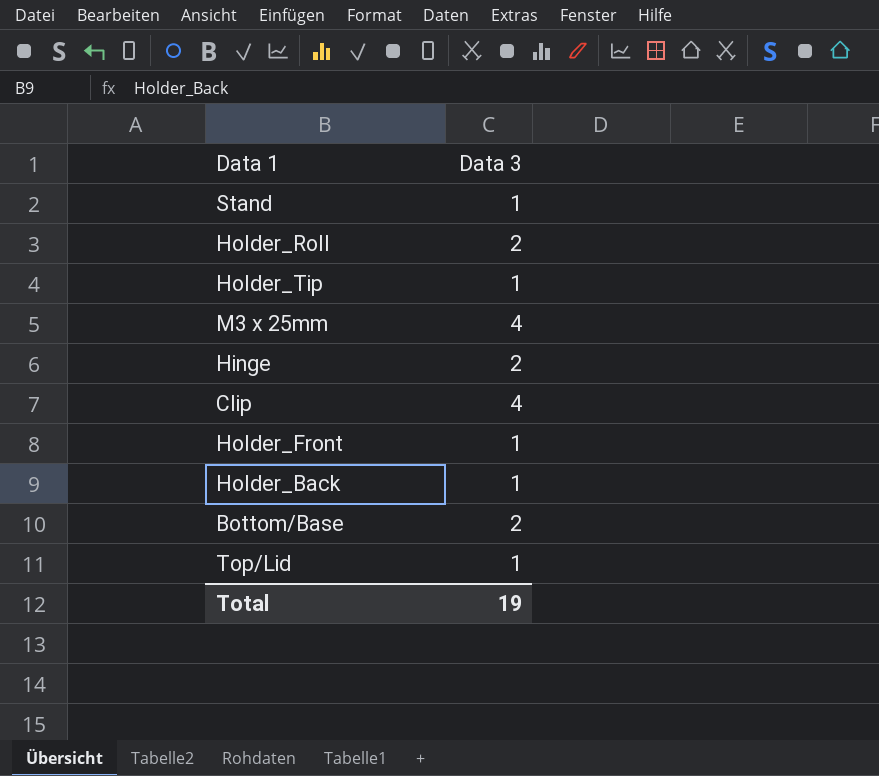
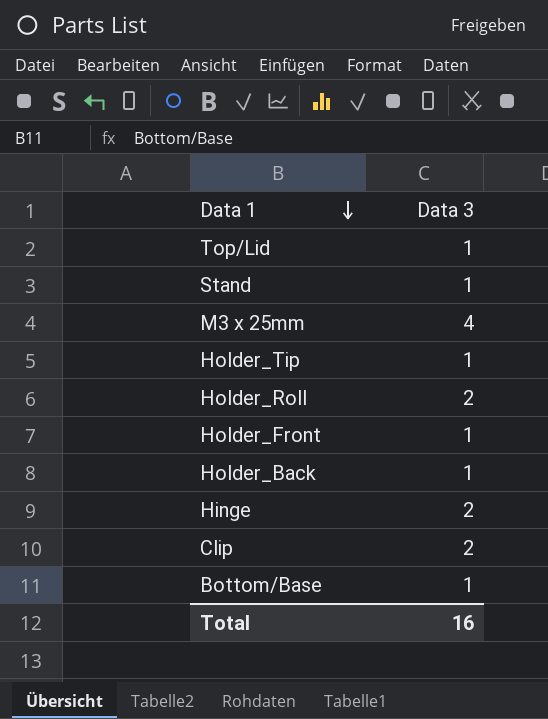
row order: none -> Data 1 descending
Clip | Data 3: 4 -> 2
Bottom/Base | Data 3: 2 -> 1
Total | Data 3: 19 -> 16

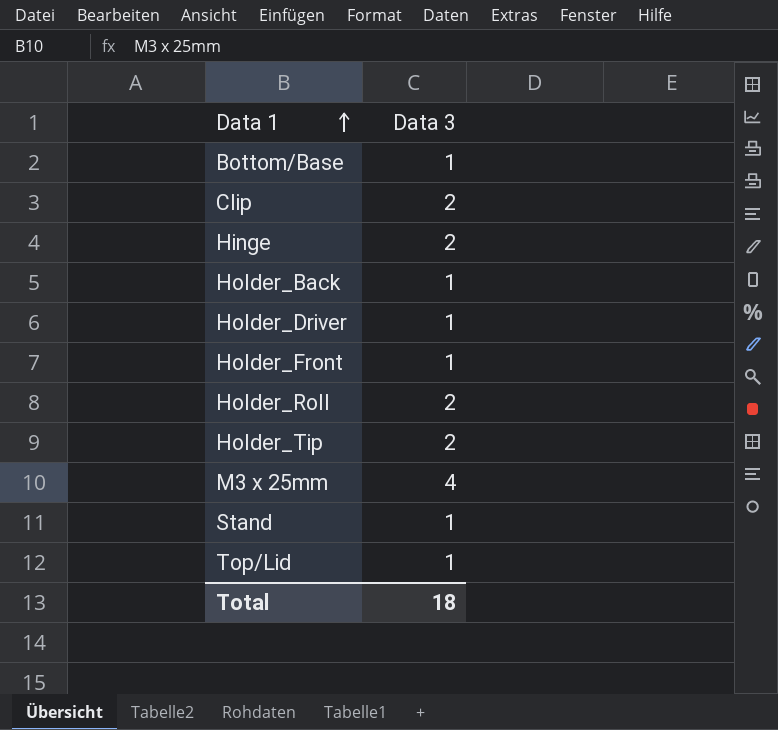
row order: Data 1 descending -> Data 1 ascending
row Holder_Driver: none -> 1
Holder_Tip | Data 3: 1 -> 2
Total | Data 3: 16 -> 18

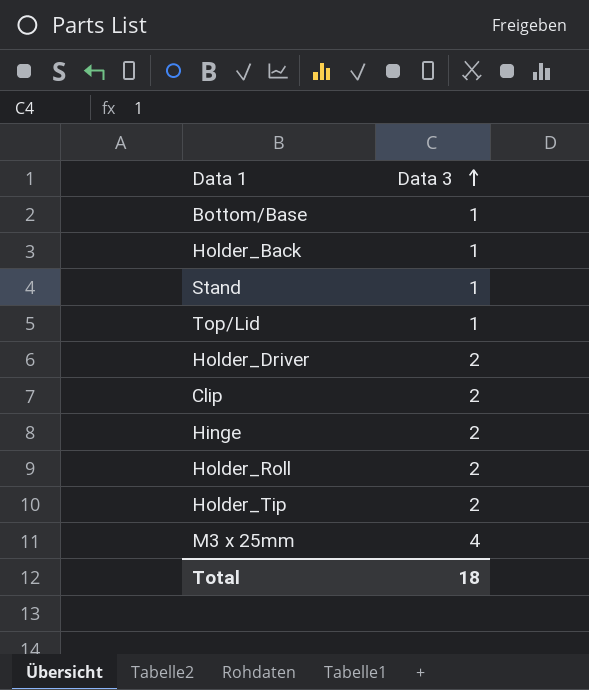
row order: Data 1 ascending -> Data 3 ascending
row Holder_Front: 1 -> none
Holder_Driver | Data 3: 1 -> 2

